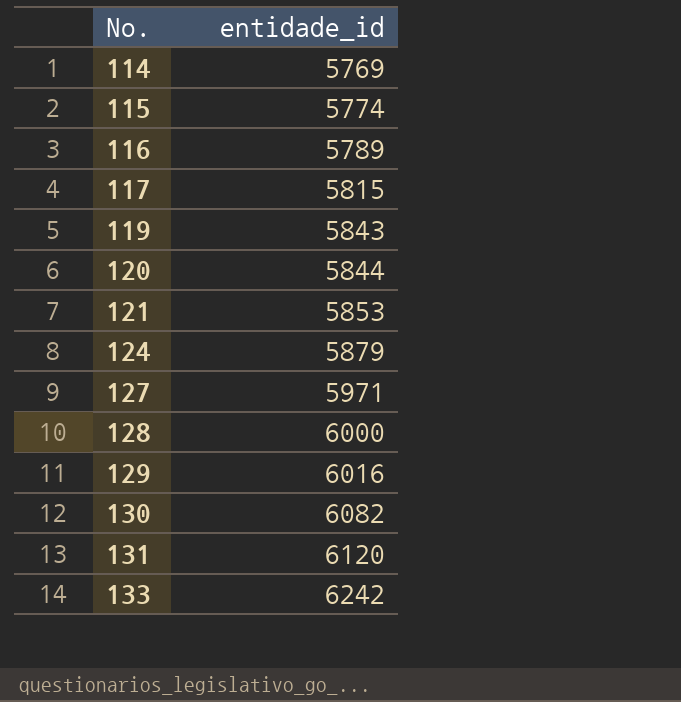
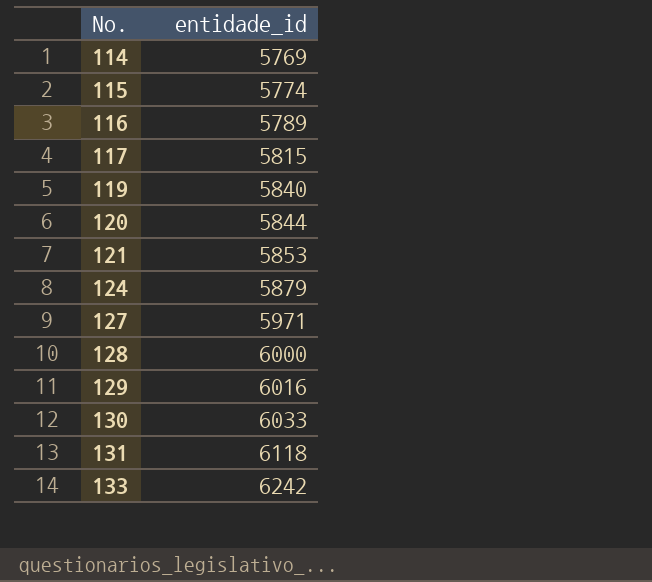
119 | entidade_id: 5843 -> 5840
130 | entidade_id: 6082 -> 6033
131 | entidade_id: 6120 -> 6118

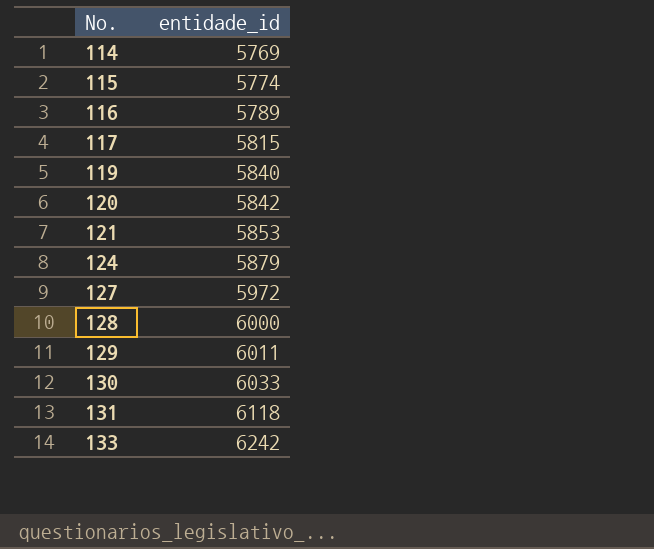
120 | entidade_id: 5844 -> 5842
127 | entidade_id: 5971 -> 5972
129 | entidade_id: 6016 -> 6011

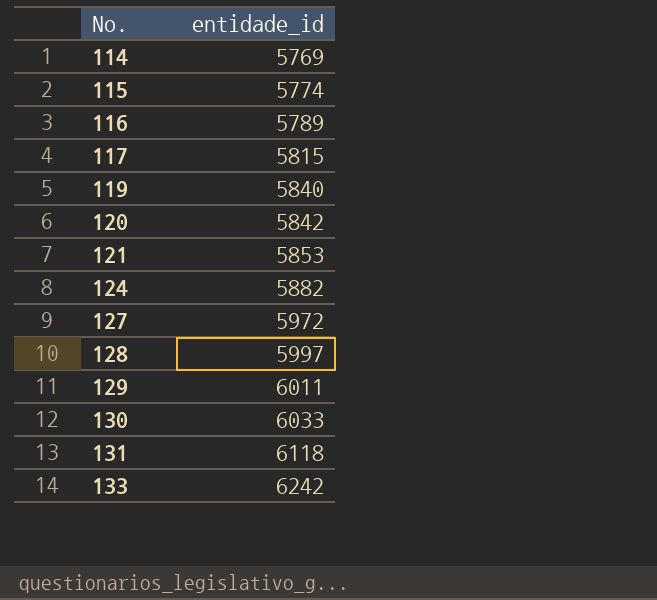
124 | entidade_id: 5879 -> 5882
128 | entidade_id: 6000 -> 5997

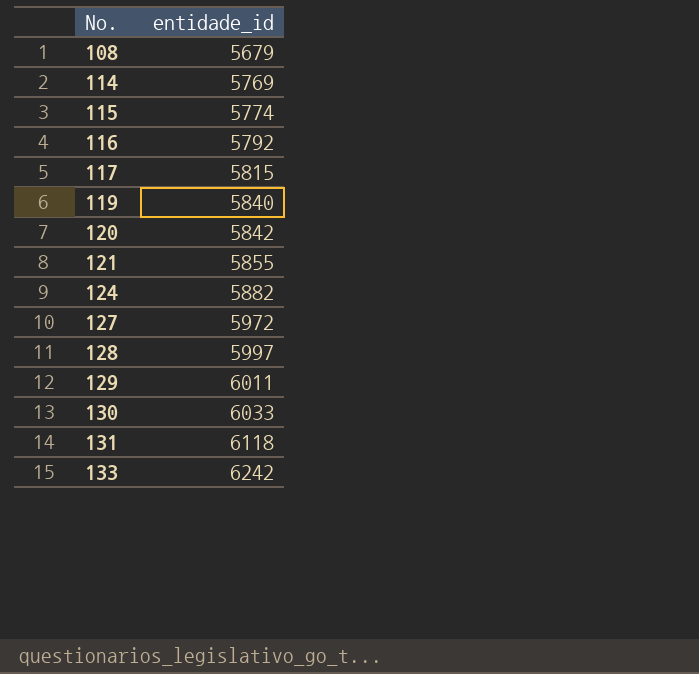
row 108: none -> 5679
116 | entidade_id: 5789 -> 5792
121 | entidade_id: 5853 -> 5855

